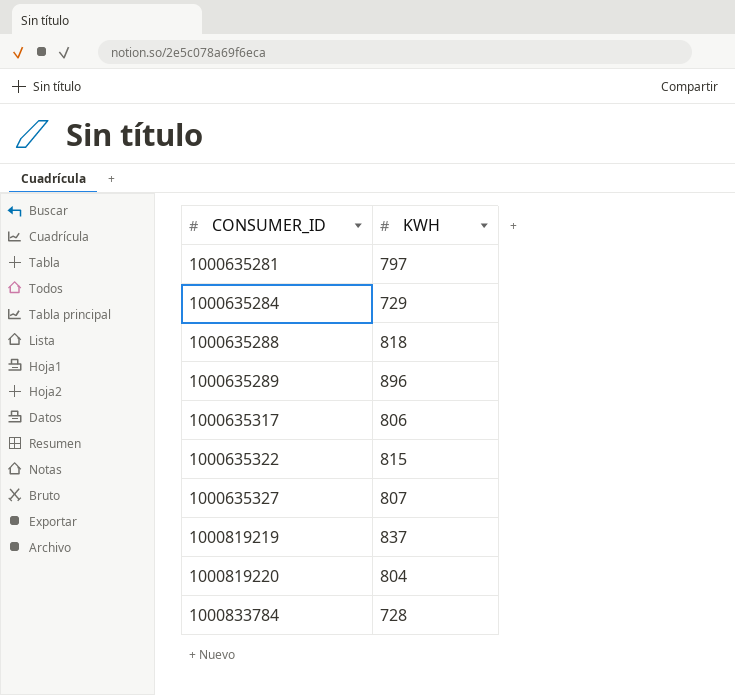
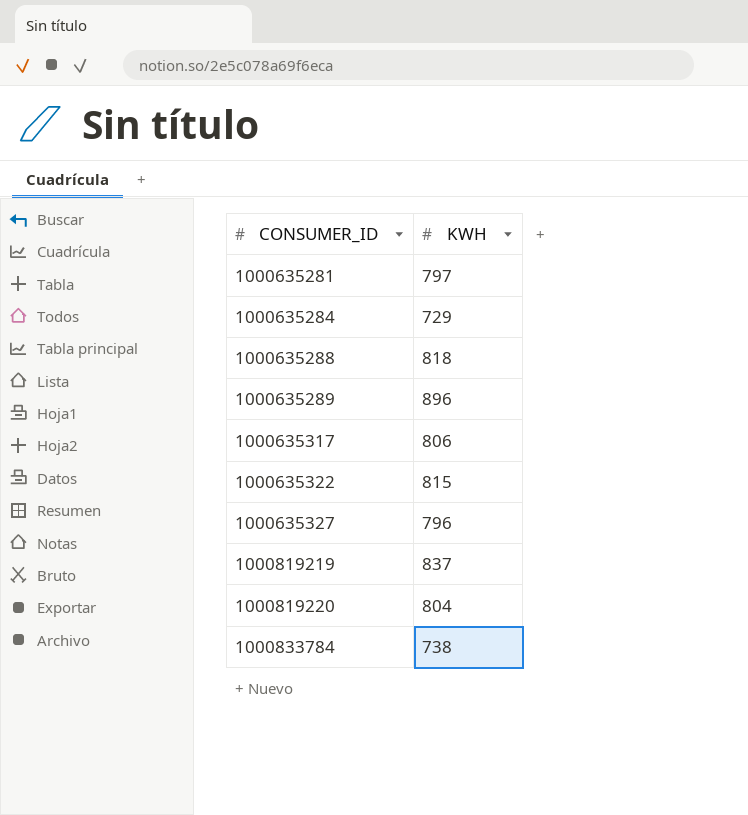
1000635327 | KWH: 807 -> 796
1000833784 | KWH: 728 -> 738

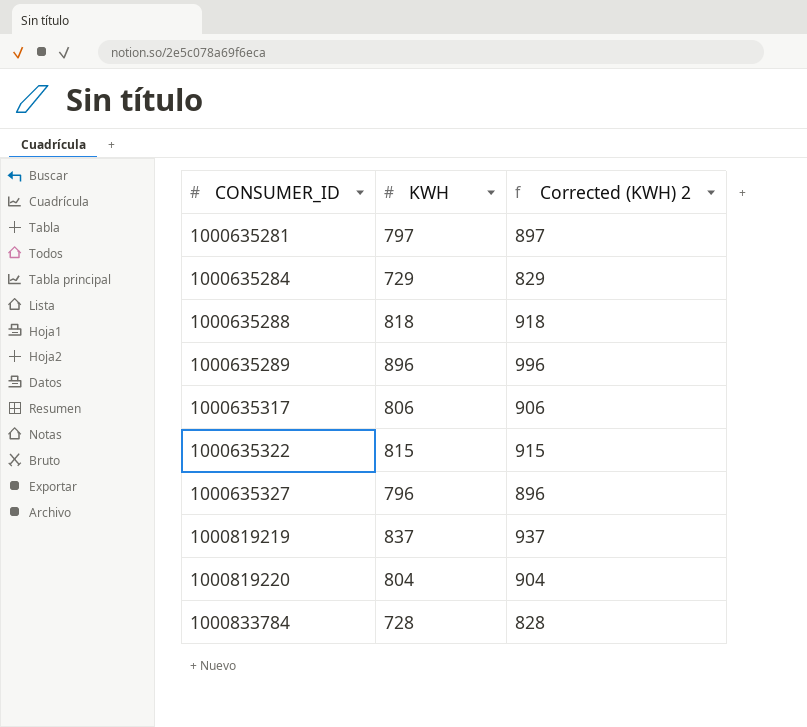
column Corrected (KWH) 2 | formula: none -> [KWH] + 100
1000833784 | KWH: 738 -> 728

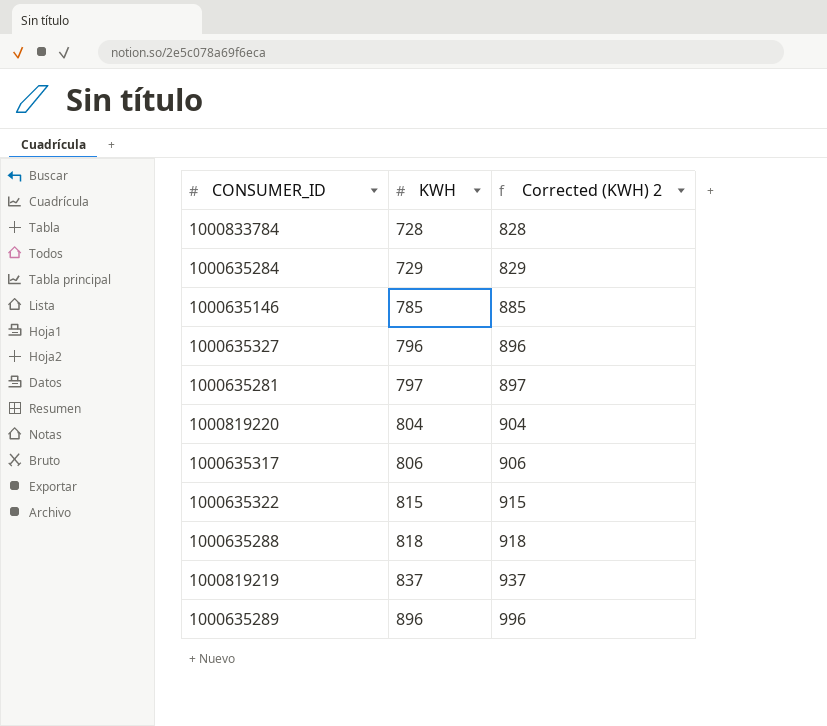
row order: CONSUMER_ID ascending -> KWH ascending
row 1000635146: none -> 785 | 885

